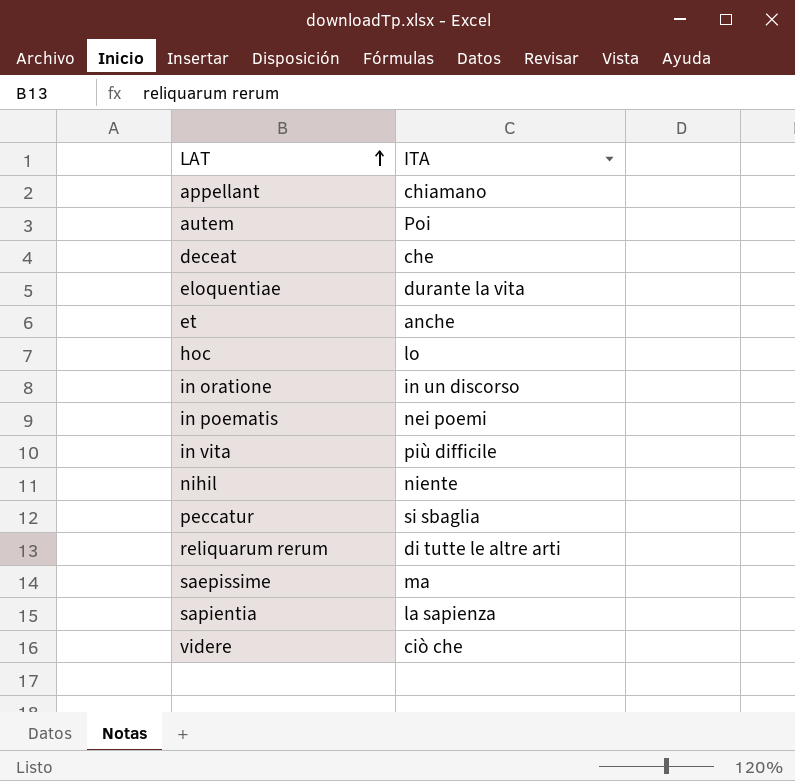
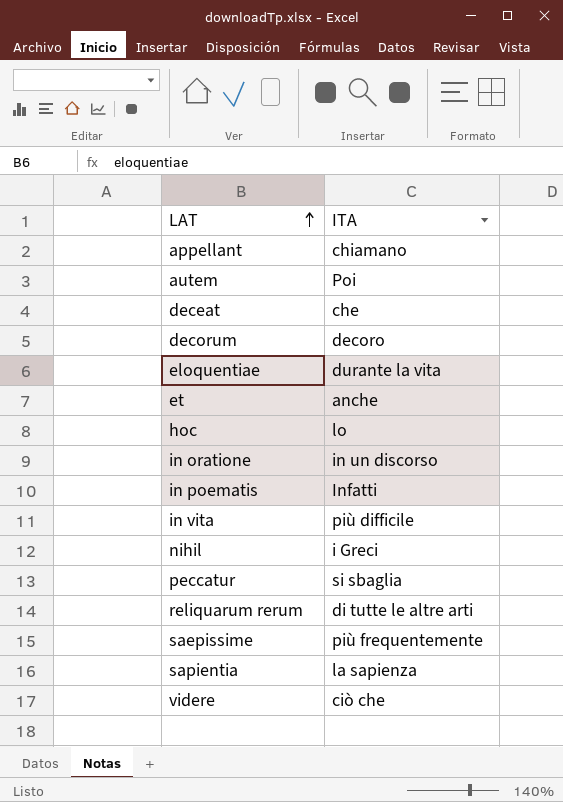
row decorum: none -> decoro
in poematis | ITA: nei poemi -> Infatti
nihil | ITA: niente -> i Greci
saepissime | ITA: ma -> più frequentemente

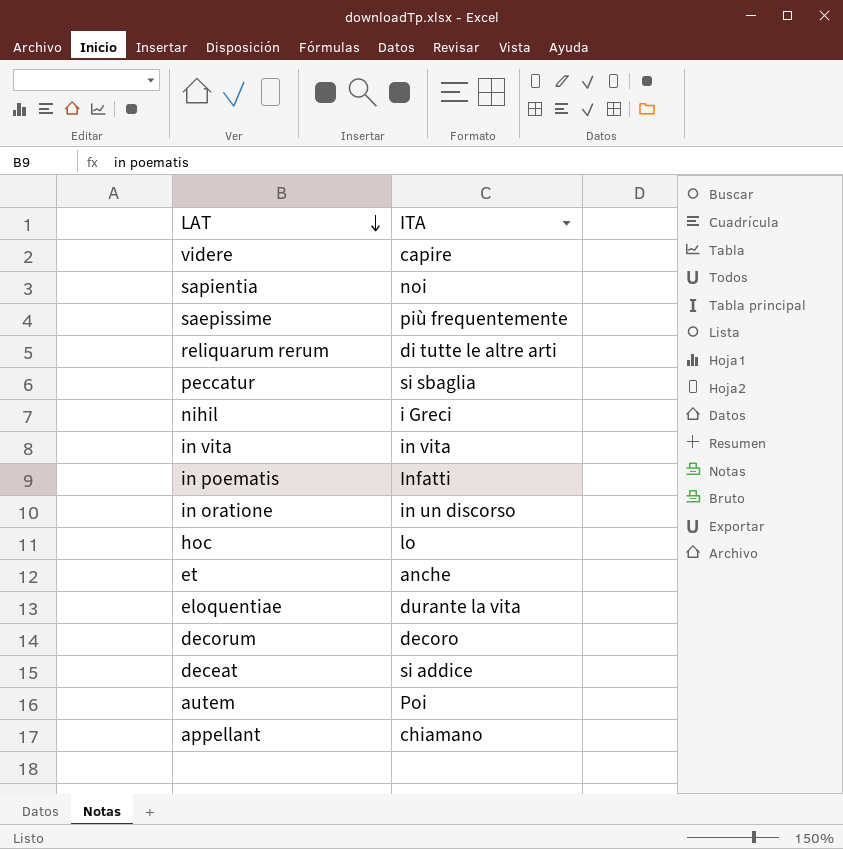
row order: LAT ascending -> LAT descending
videre | ITA: ciò che -> capire
sapientia | ITA: la sapienza -> noi
in vita | ITA: più difficile -> in vita
deceat | ITA: che -> si addice

